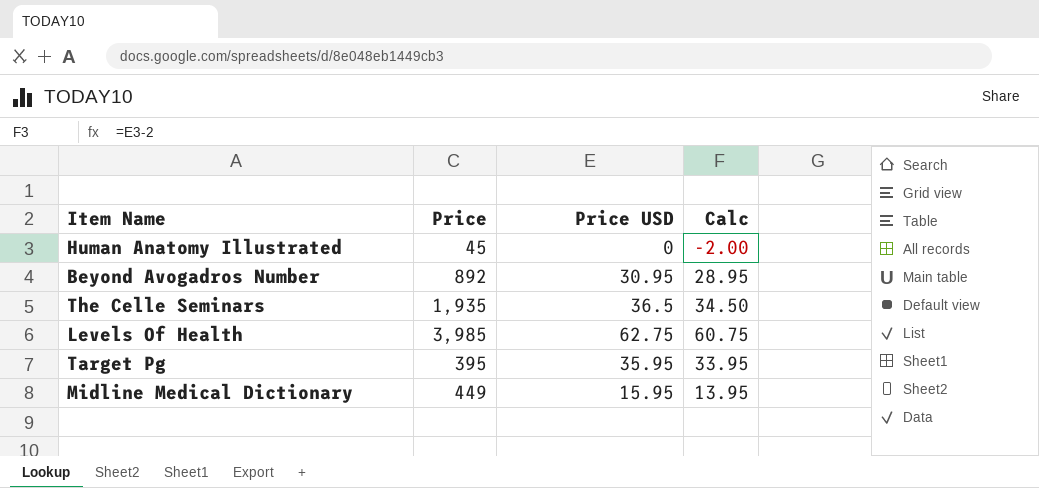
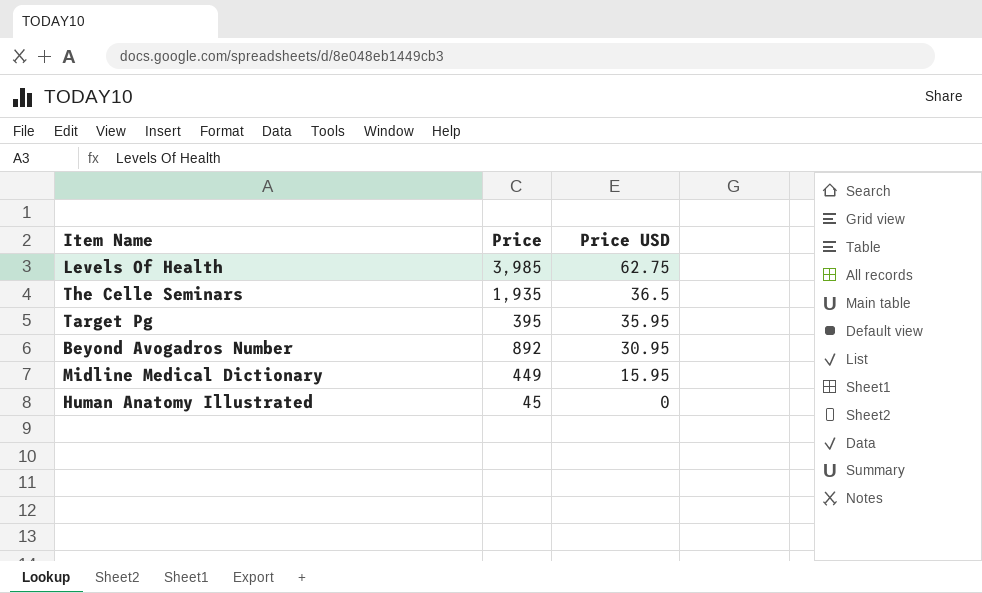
row order: none -> Price USD descending
column Calc | formula: [Price USD] - 2 -> none

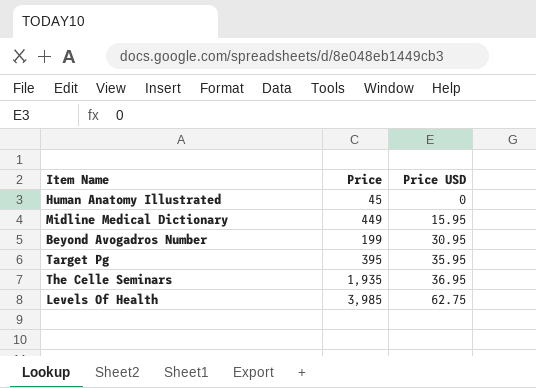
row order: Price USD descending -> Price USD ascending
Beyond Avogadros Number | Price: 892 -> 199
The Celle Seminars | Price USD: 36.5 -> 36.95

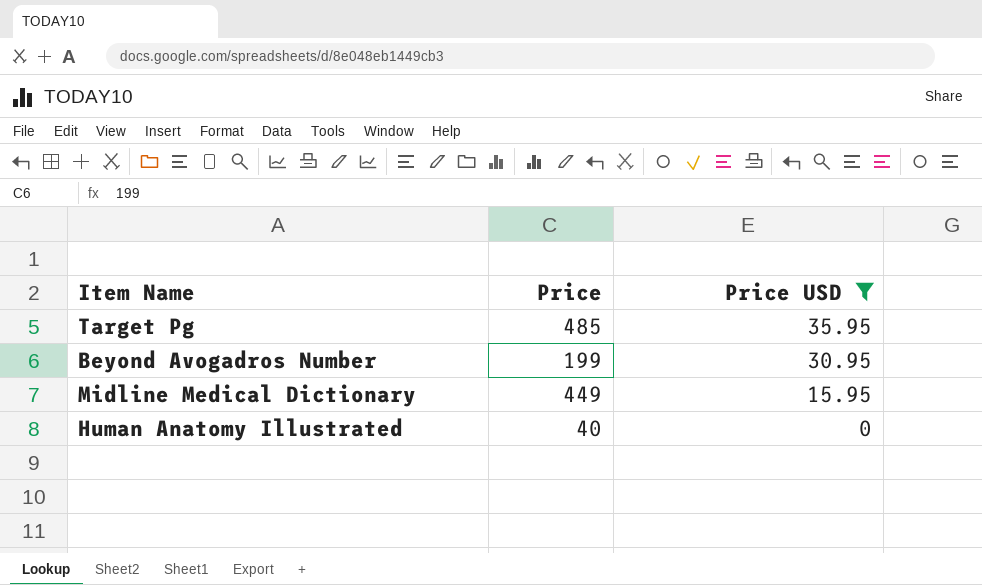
filter: none -> Price USD <= 35.95
row order: Price USD ascending -> Price USD descending
Target Pg | Price: 395 -> 485
Human Anatomy Illustrated | Price: 45 -> 40

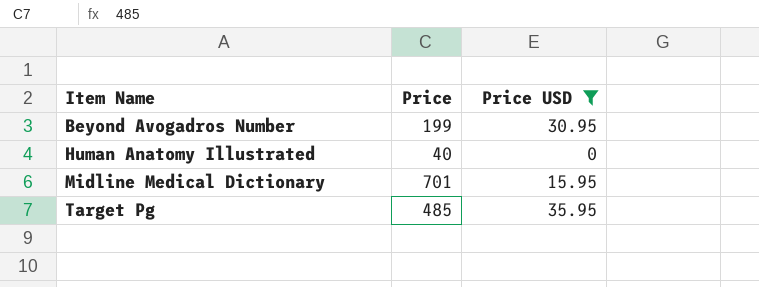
row order: Price USD descending -> Item Name ascending
Midline Medical Dictionary | Price: 449 -> 701

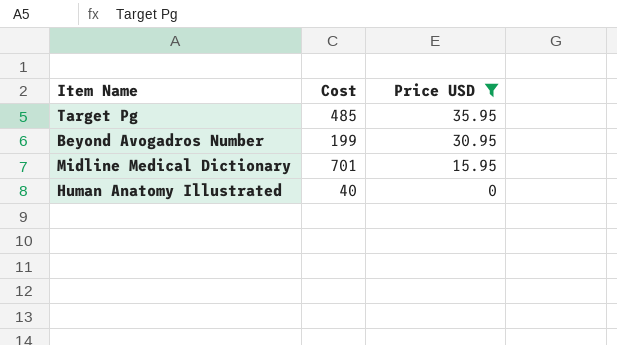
row order: Item Name ascending -> Price USD descending
column name: Price -> Cost

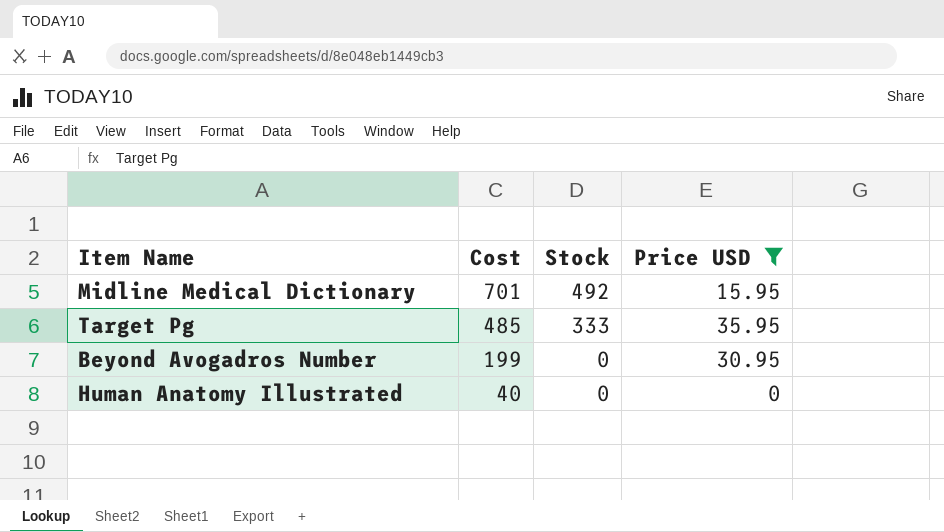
row order: Price USD descending -> Cost descending
column Stock | position: none -> 3

